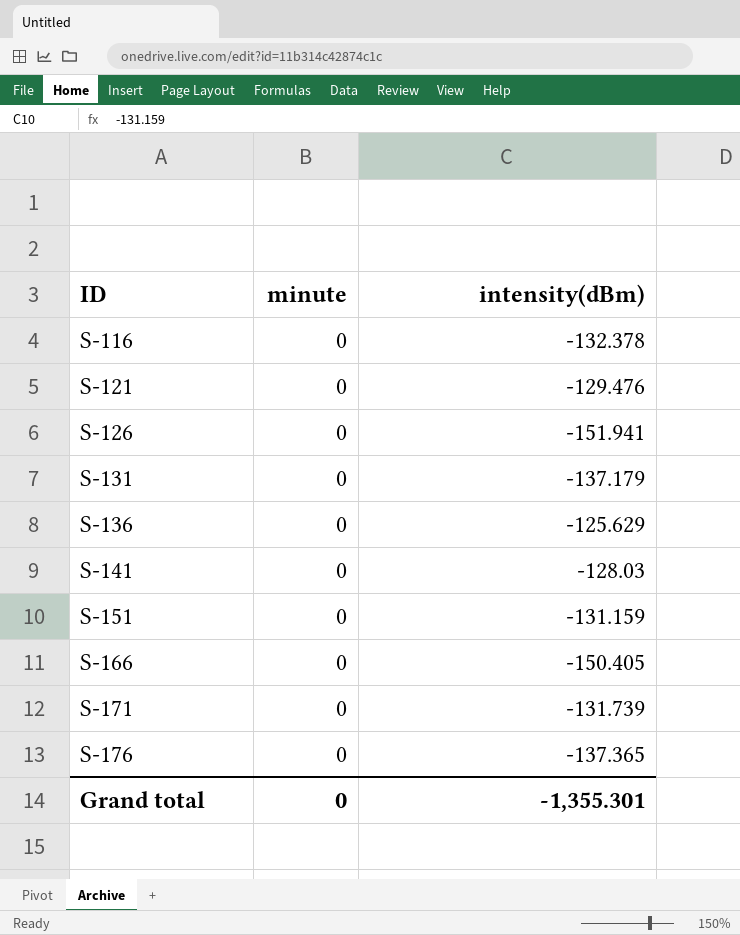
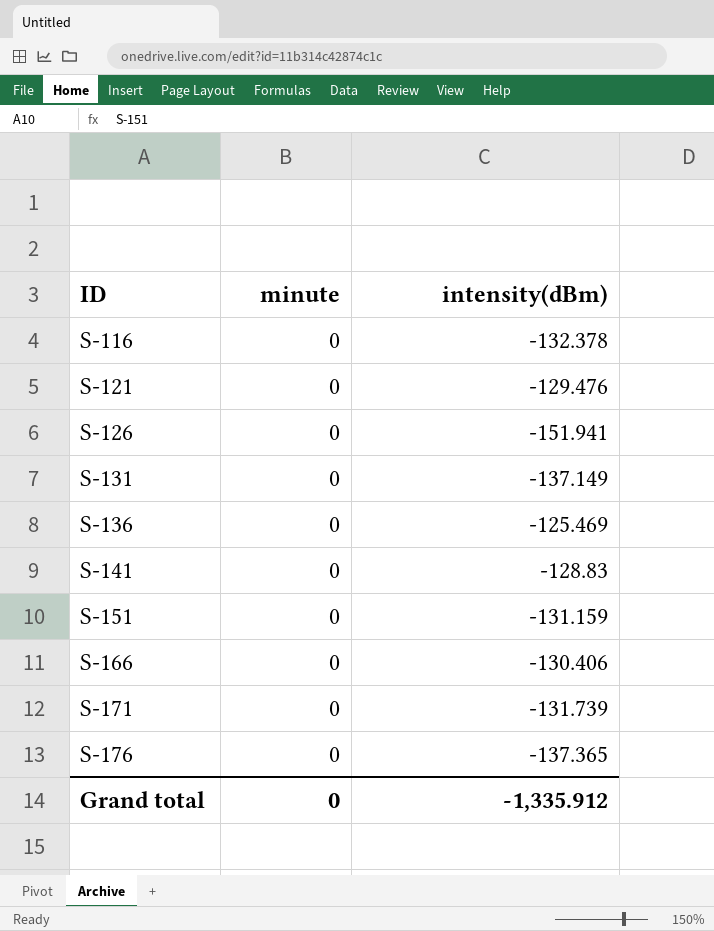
S-131 | intensity(dBm): -137.179 -> -137.149
S-136 | intensity(dBm): -125.629 -> -125.469
S-141 | intensity(dBm): -128.03 -> -128.83
S-166 | intensity(dBm): -150.405 -> -130.406
Grand total | intensity(dBm): -1,355.301 -> -1,335.912

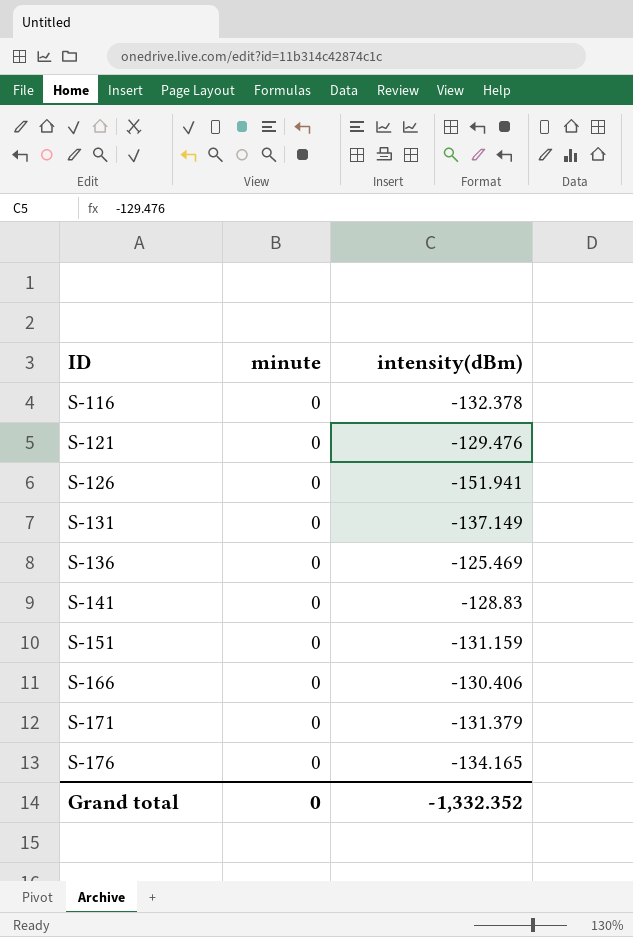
S-171 | intensity(dBm): -131.739 -> -131.379
S-176 | intensity(dBm): -137.365 -> -134.165
Grand total | intensity(dBm): -1,335.912 -> -1,332.352

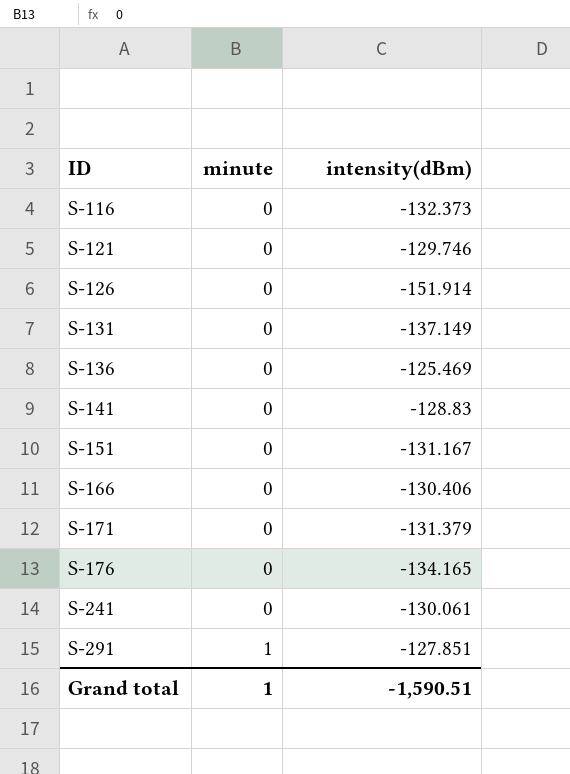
S-116 | intensity(dBm): -132.378 -> -132.373
S-121 | intensity(dBm): -129.476 -> -129.746
S-126 | intensity(dBm): -151.941 -> -151.914
S-151 | intensity(dBm): -131.159 -> -131.167
row S-241: none -> 0 | -130.061
row S-291: none -> 1 | -127.851
Grand total | minute: 0 -> 1
Grand total | intensity(dBm): -1,332.352 -> -1,590.51

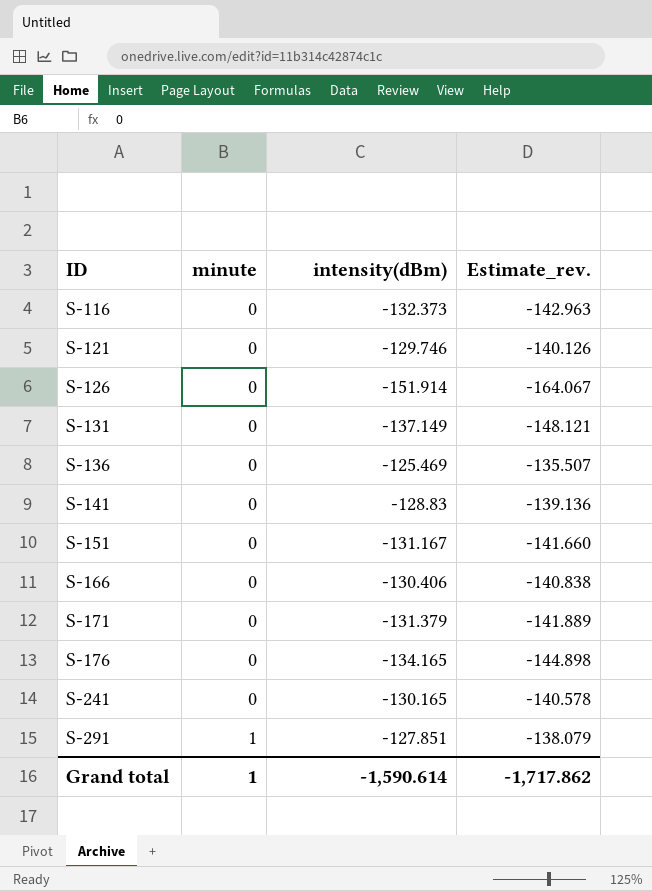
column Estimate_rev. | formula: none -> [intensity(dBm)] * 1.08
S-241 | intensity(dBm): -130.061 -> -130.165
Grand total | intensity(dBm): -1,590.51 -> -1,590.614

